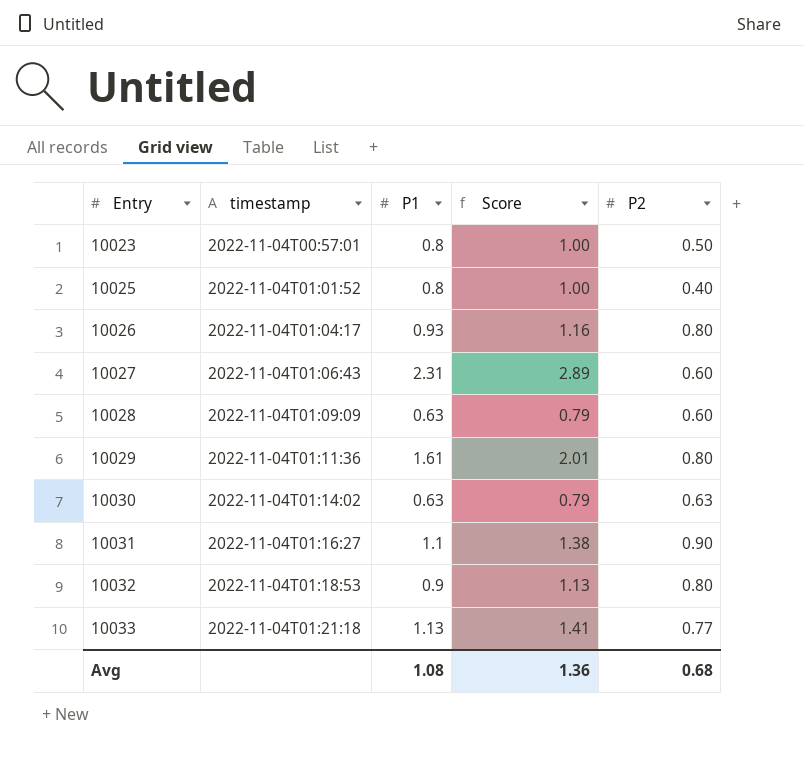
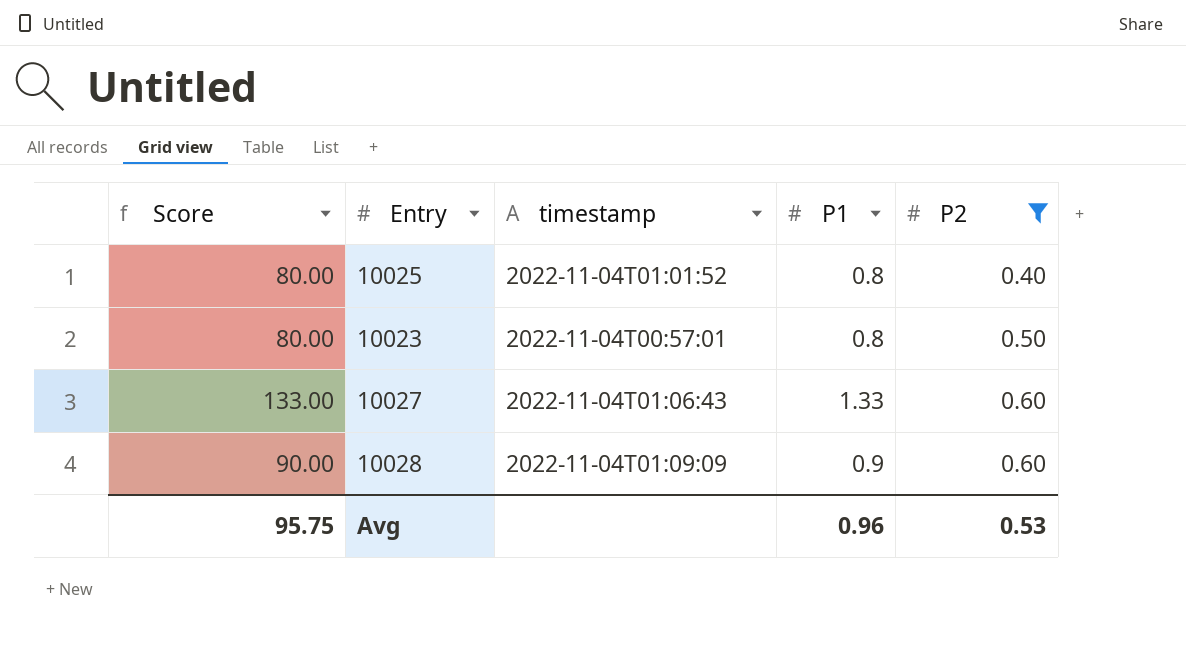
filter: none -> P2 <= 0.60
row order: Entry ascending -> P2 ascending
column Score | formula: [P1] * 1.25 -> [P1] * 100
column Score | position: 4 -> 1
10027 | P1: 2.31 -> 1.33
10028 | P1: 0.63 -> 0.9
Avg | Score: 1.36 -> 95.75
Avg | P1: 1.08 -> 0.96
Avg | P2: 0.68 -> 0.53

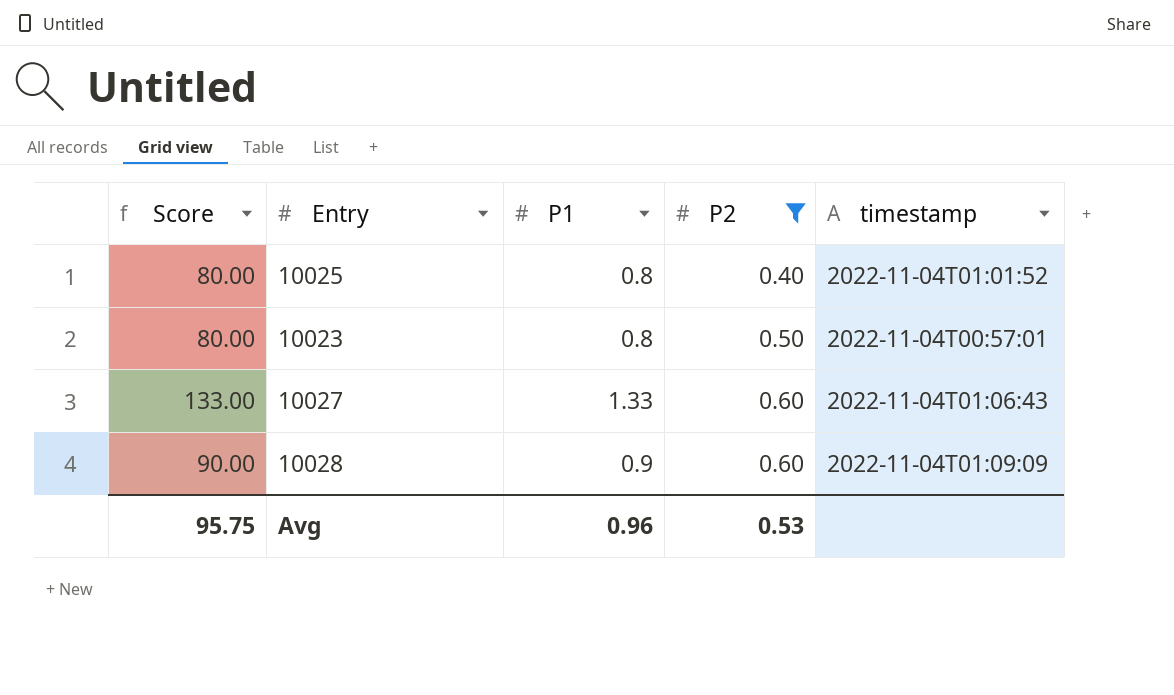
column timestamp | position: 3 -> 5

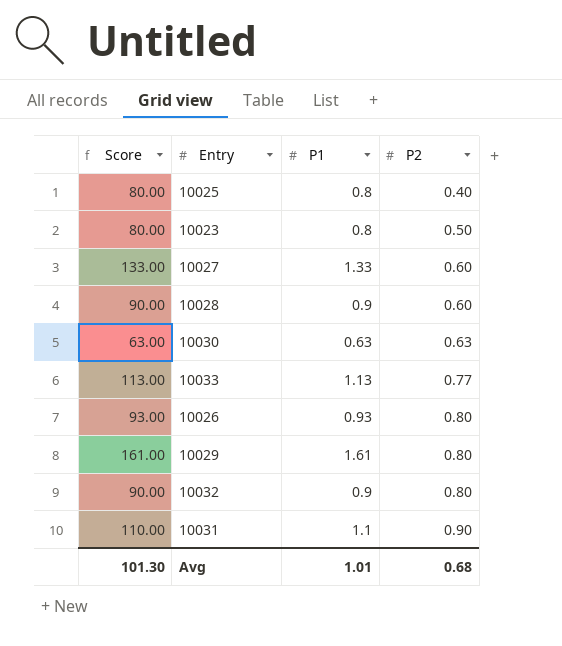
filter: P2 <= 0.60 -> none
column timestamp | position: 5 -> none
Avg | Score: 95.75 -> 101.30
Avg | P1: 0.96 -> 1.01
Avg | P2: 0.53 -> 0.68

